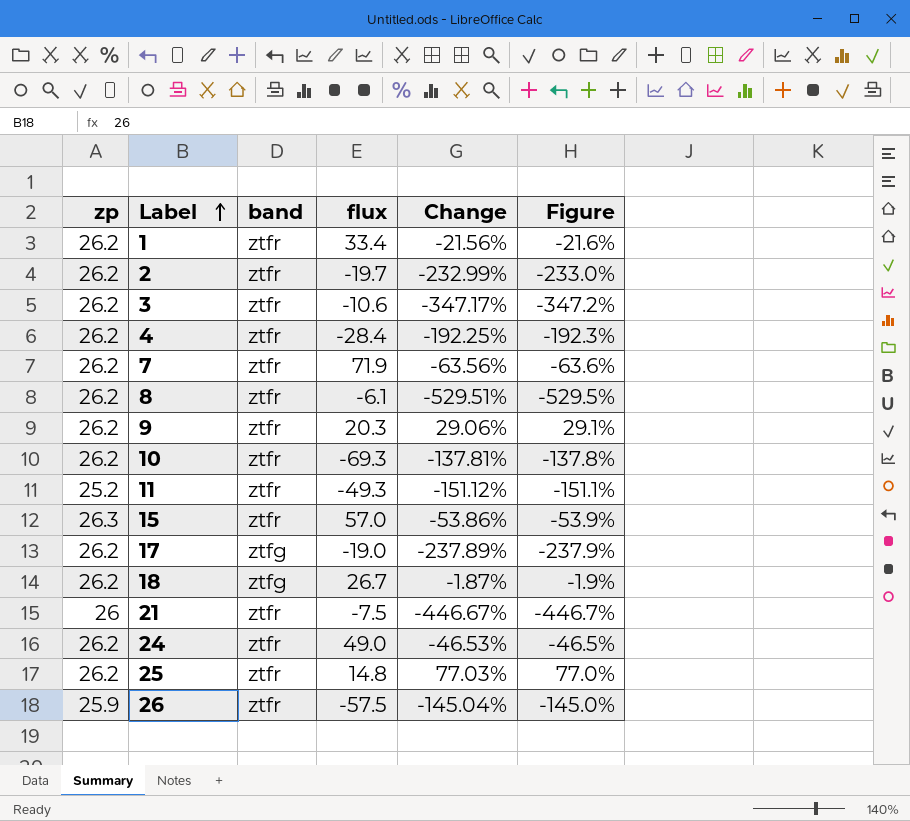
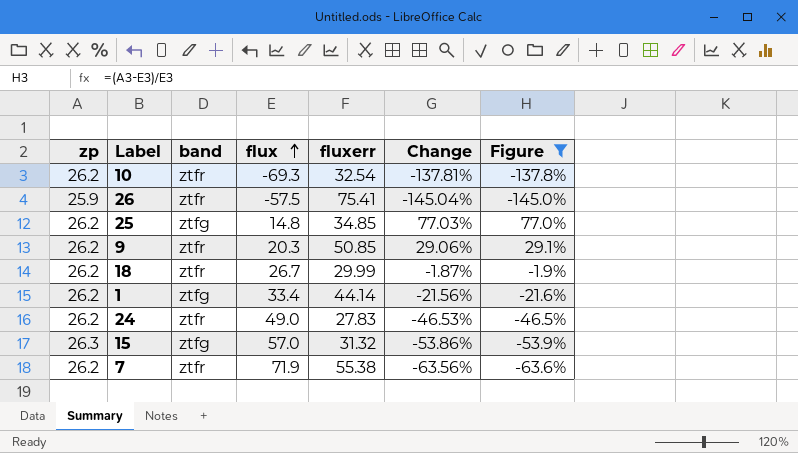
filter: none -> Figure >= -145.0%
row order: Label ascending -> flux ascending
column fluxerr | position: none -> 5
25 | band: ztfr -> ztfg
18 | band: ztfg -> ztfr
1 | band: ztfr -> ztfg
15 | band: ztfr -> ztfg

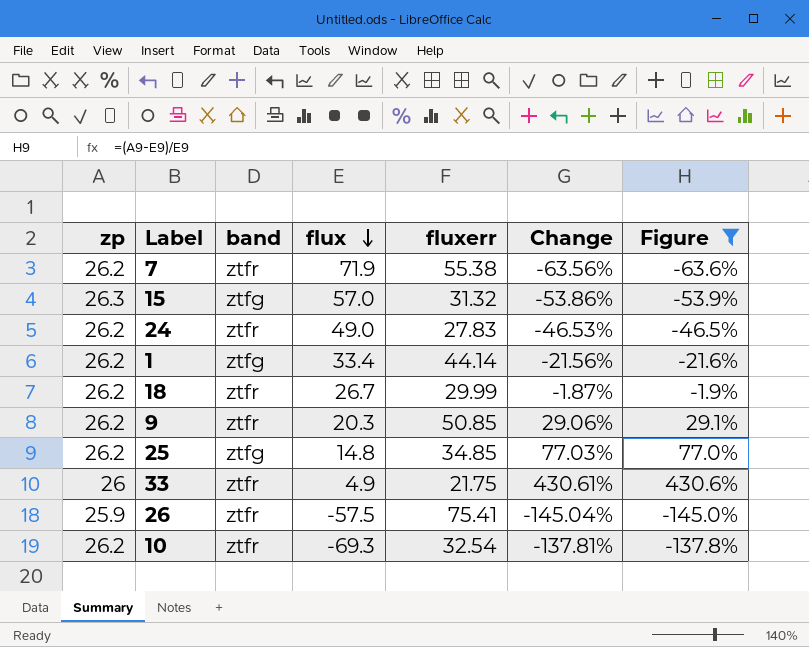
row order: flux ascending -> flux descending
row 33: none -> 26 | ztfr | 4.9 | 21.75 | 430.61% | 430.6%

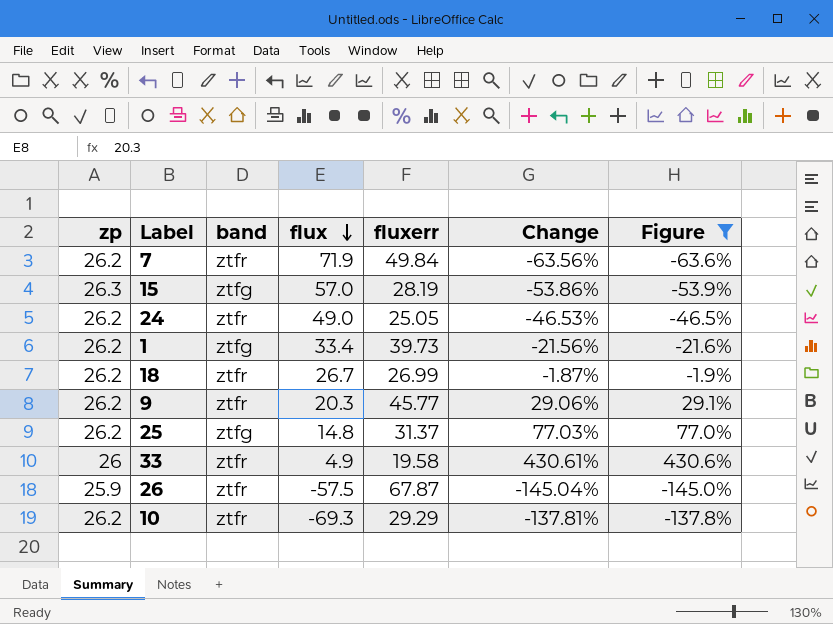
7 | fluxerr: 55.38 -> 49.84
15 | fluxerr: 31.32 -> 28.19
24 | fluxerr: 27.83 -> 25.05
1 | fluxerr: 44.14 -> 39.73
18 | fluxerr: 29.99 -> 26.99
9 | fluxerr: 50.85 -> 45.77
25 | fluxerr: 34.85 -> 31.37
33 | fluxerr: 21.75 -> 19.58
26 | fluxerr: 75.41 -> 67.87
10 | fluxerr: 32.54 -> 29.29

